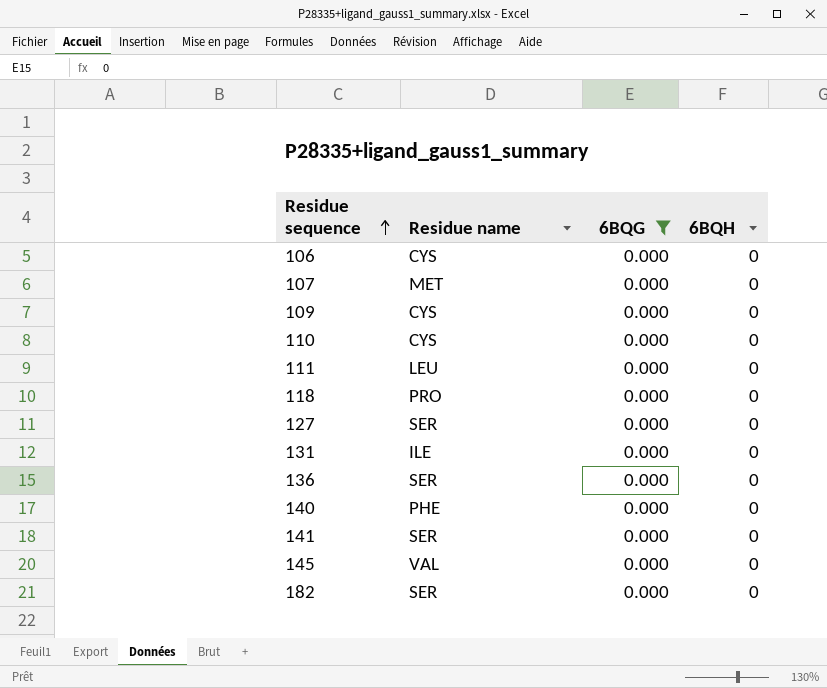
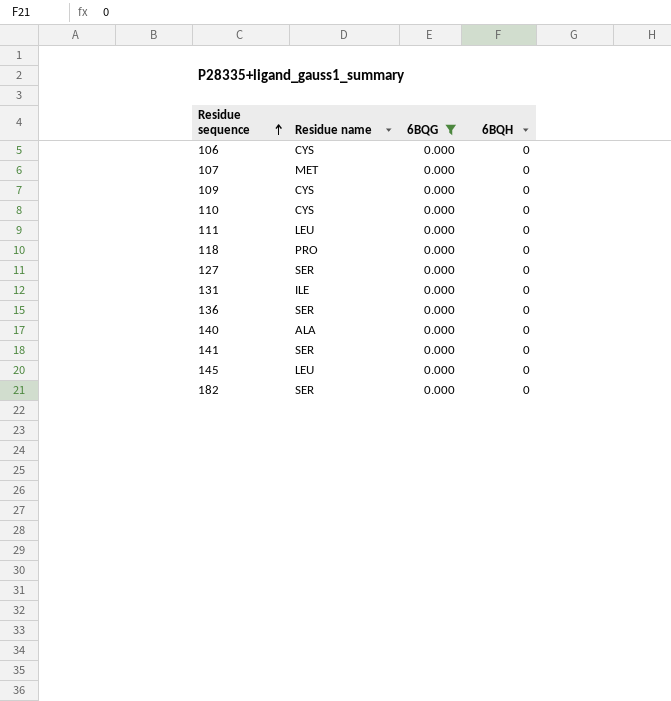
140 | Residue name: PHE -> ALA
145 | Residue name: VAL -> LEU

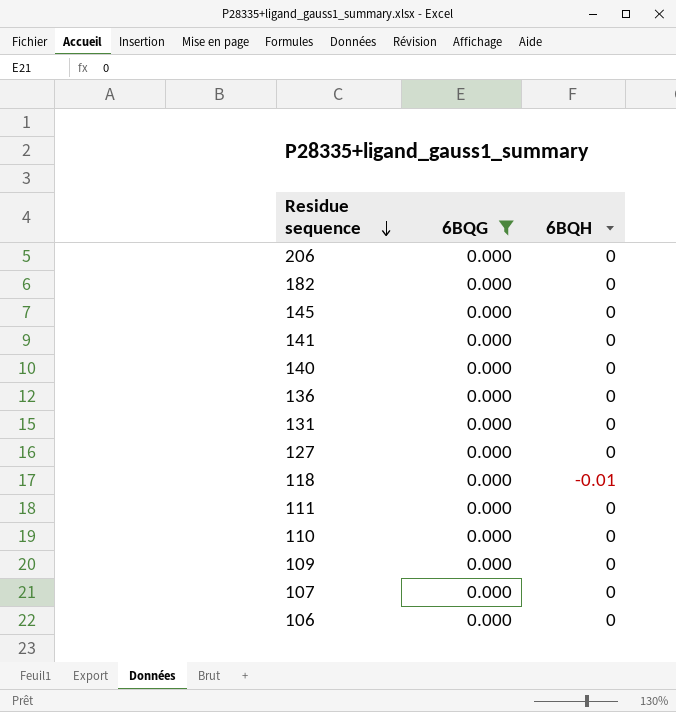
row order: Residue sequence ascending -> Residue sequence descending
column Residue name | position: 2 -> none
row 206: none -> 0.000 | 0
118 | 6BQH: 0 -> -0.01

